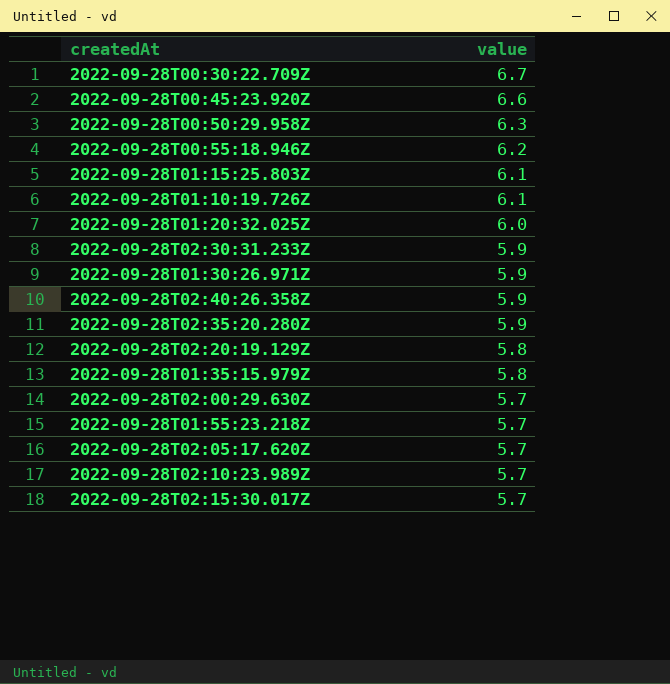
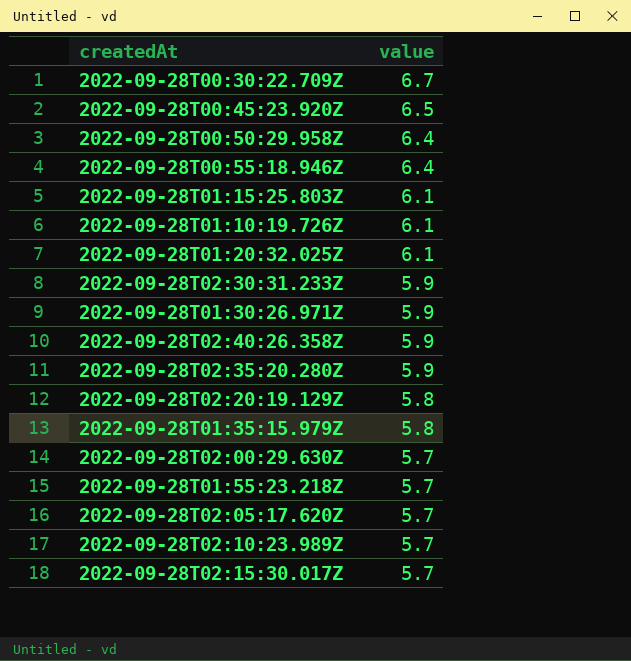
2022-09-28T00:45:23.920Z | value: 6.6 -> 6.5
2022-09-28T00:50:29.958Z | value: 6.3 -> 6.4
2022-09-28T00:55:18.946Z | value: 6.2 -> 6.4
2022-09-28T01:20:32.025Z | value: 6.0 -> 6.1

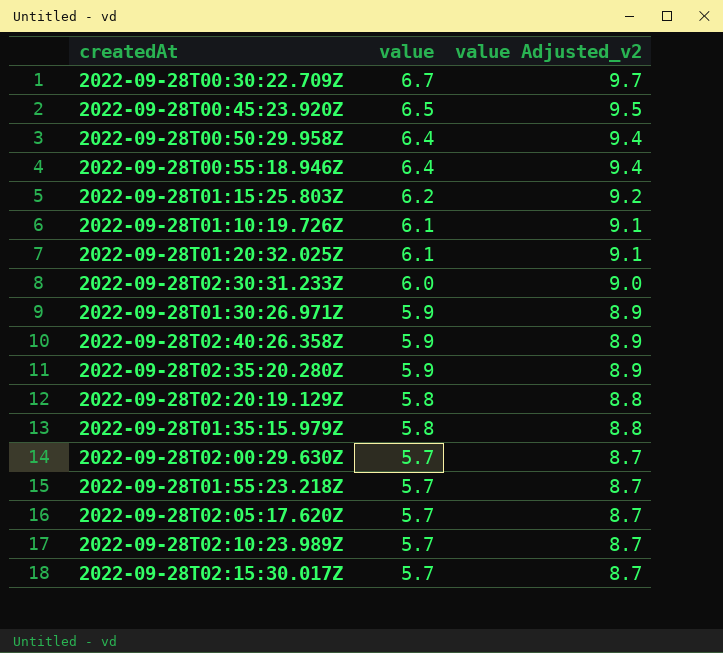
column value Adjusted_v2 | formula: none -> [value] + 3
2022-09-28T01:15:25.803Z | value: 6.1 -> 6.2
2022-09-28T02:30:31.233Z | value: 5.9 -> 6.0

